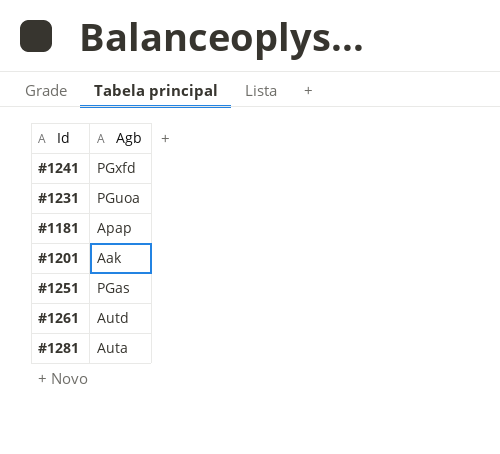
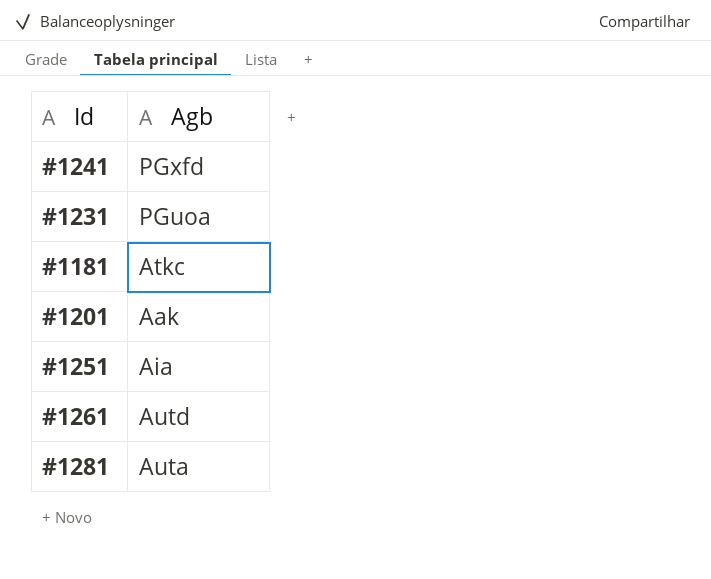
#1181 | Agb: Apap -> Atkc
#1251 | Agb: PGas -> Aia

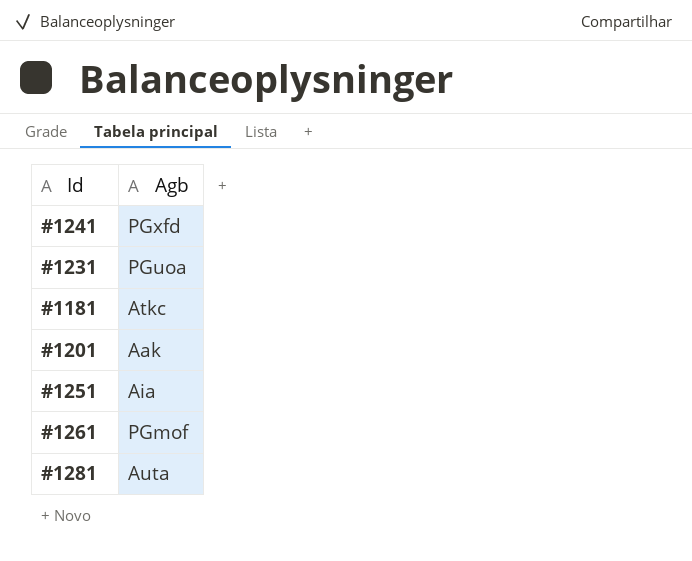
#1261 | Agb: Autd -> PGmof

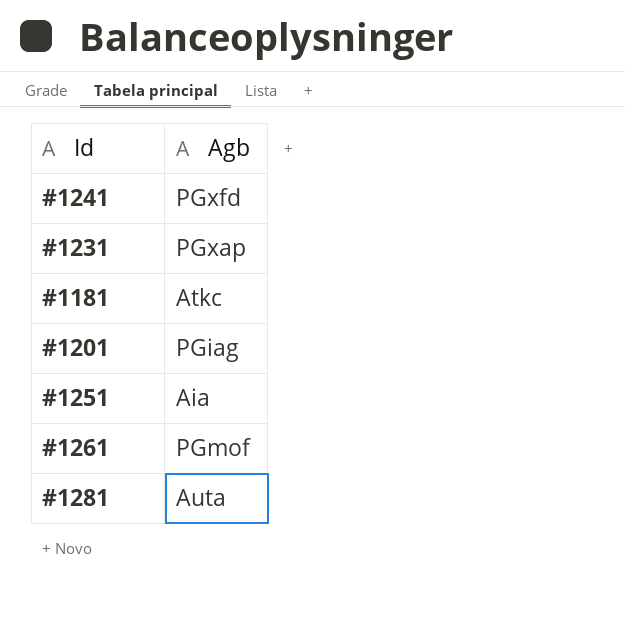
#1231 | Agb: PGuoa -> PGxap
#1201 | Agb: Aak -> PGiag

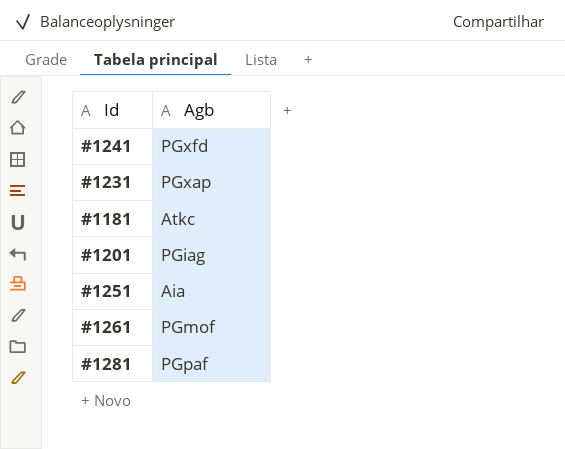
#1281 | Agb: Auta -> PGpaf

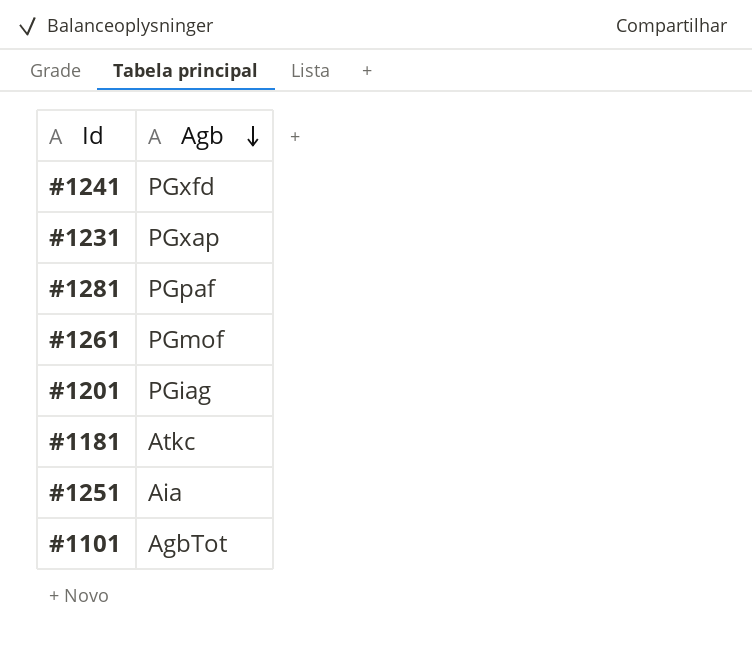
row order: none -> Agb descending
row #1101: none -> AgbTot

